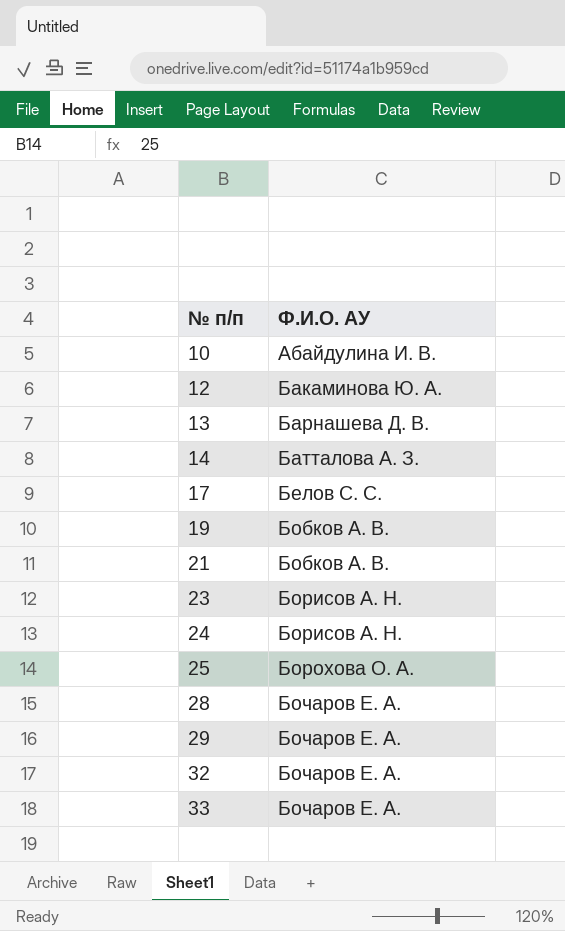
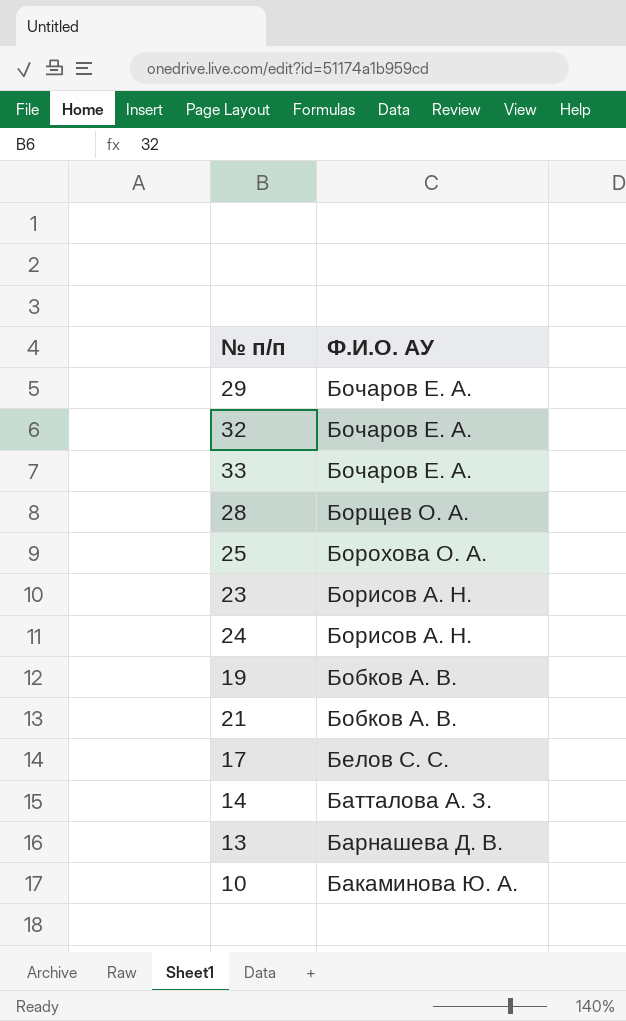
row order: № п/п ascending -> Ф.И.О. АУ descending
row 12: Бакаминова Ю. А. -> none
28 | Ф.И.О. АУ: Бочаров Е. А. -> Борщев О. А.
10 | Ф.И.О. АУ: Абайдулина И. В. -> Бакаминова Ю. А.

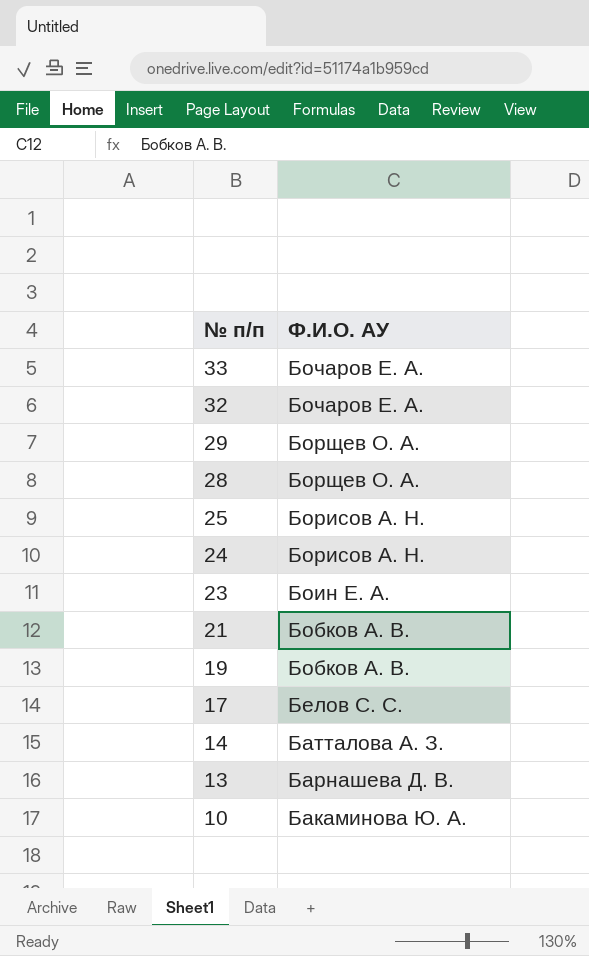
row order: Ф.И.О. АУ descending -> № п/п descending
29 | Ф.И.О. АУ: Бочаров Е. А. -> Борщев О. А.
25 | Ф.И.О. АУ: Борохова О. А. -> Борисов А. Н.
23 | Ф.И.О. АУ: Борисов А. Н. -> Боин Е. А.

